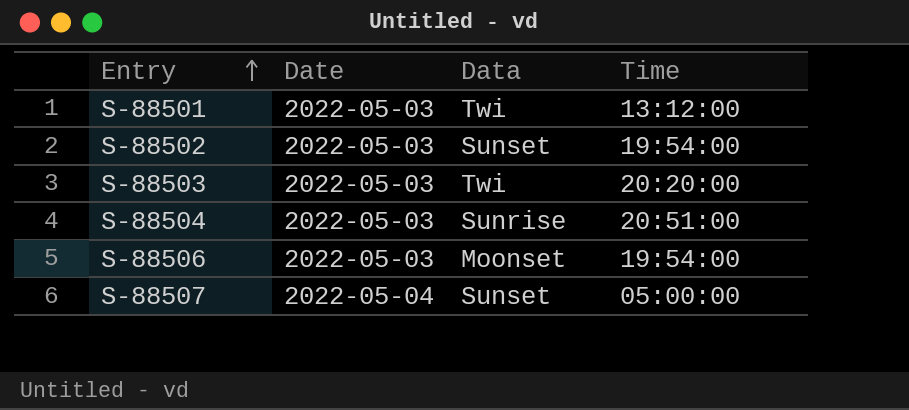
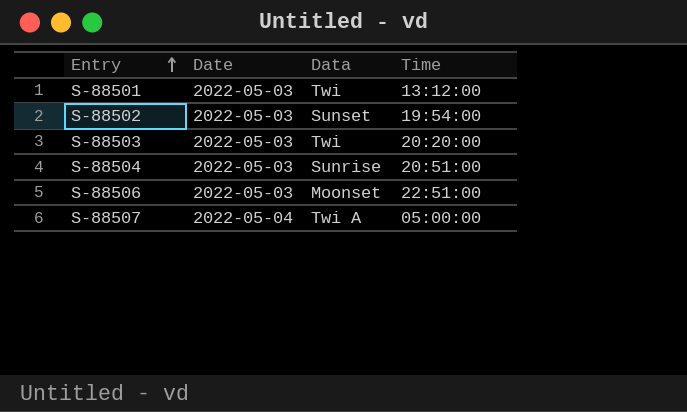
S-88506 | Time: 19:54:00 -> 22:51:00
S-88507 | Data: Sunset -> Twi A

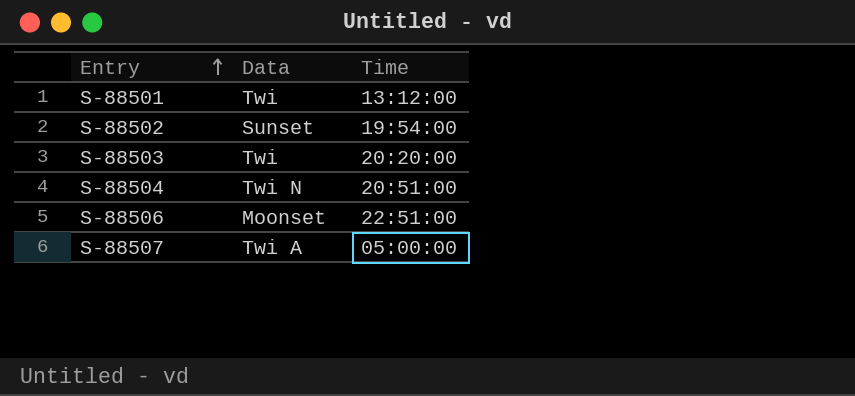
column Date | position: 2 -> none
S-88504 | Data: Sunrise -> Twi N

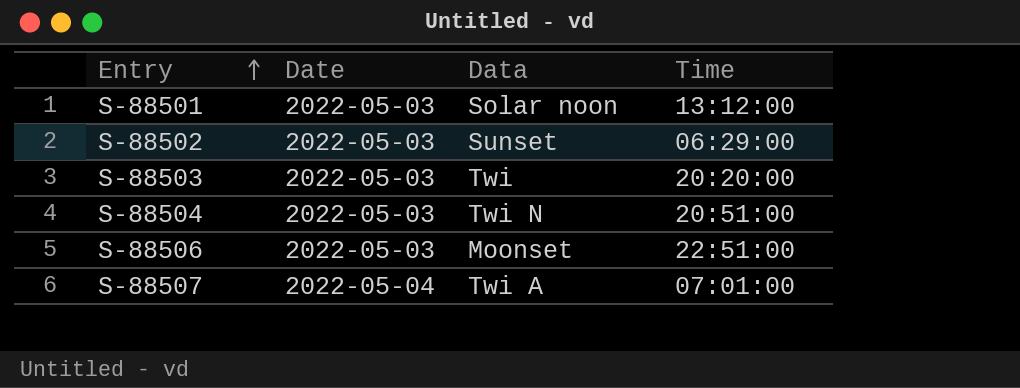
column Date | position: none -> 2
S-88501 | Data: Twi -> Solar noon
S-88502 | Time: 19:54:00 -> 06:29:00
S-88507 | Time: 05:00:00 -> 07:01:00

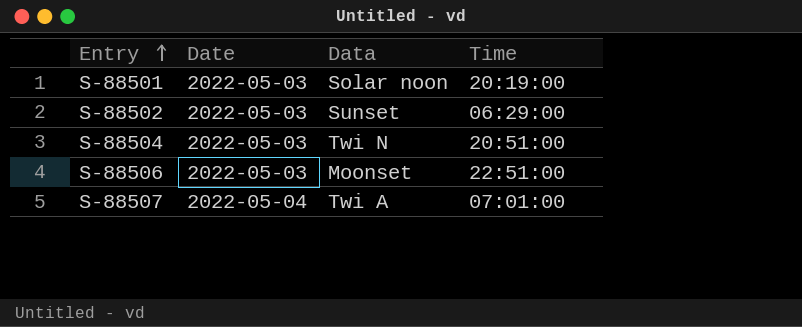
row S-88503: 2022-05-03 | Twi | 20:20:00 -> none
S-88501 | Time: 13:12:00 -> 20:19:00

